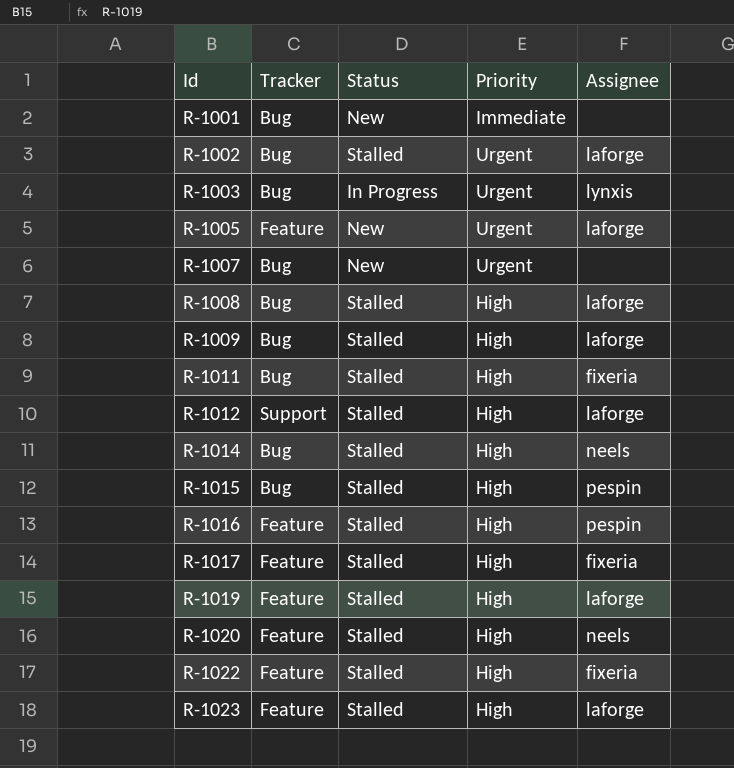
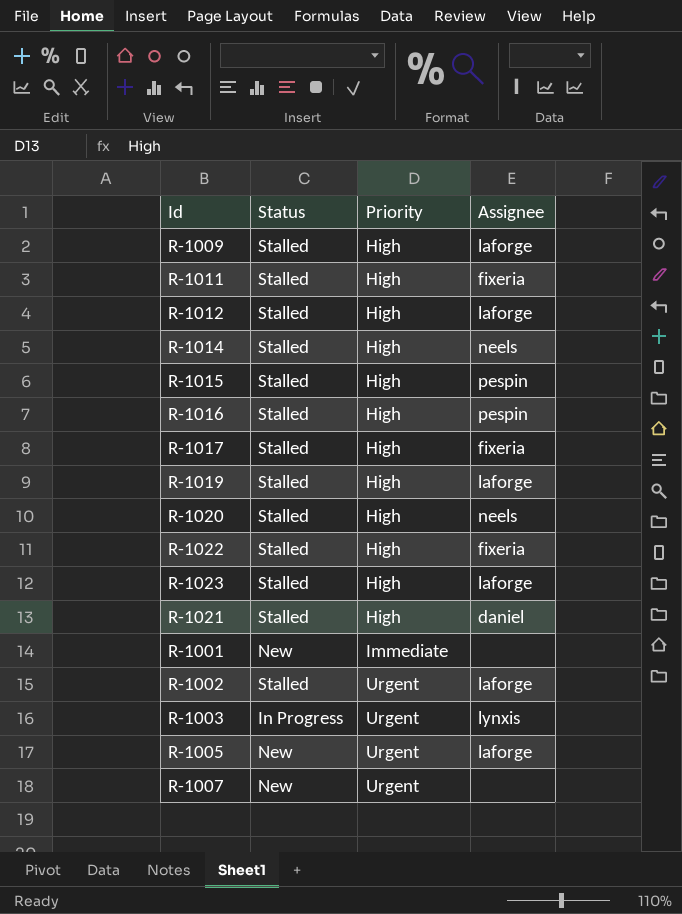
row order: Id ascending -> Priority ascending
column Tracker | position: 2 -> none
row R-1008: Bug | Stalled | High | laforge -> none
row R-1021: none -> Stalled | High | daniel

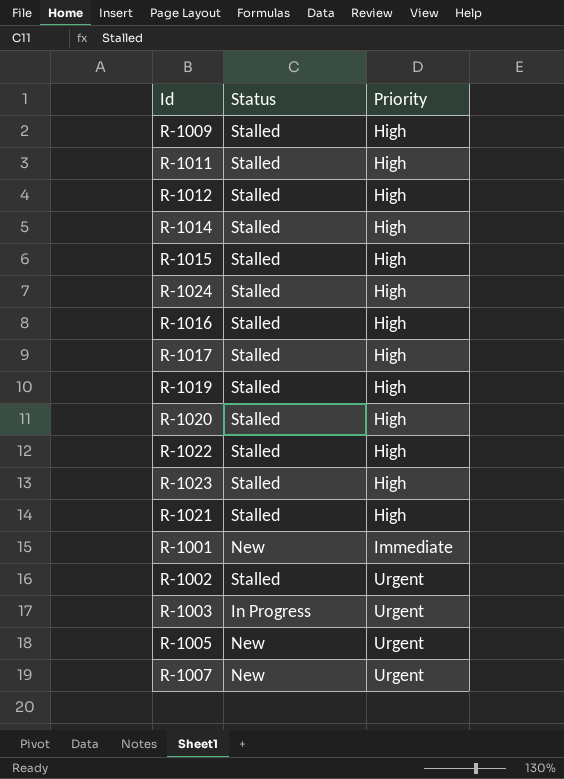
column Assignee | position: 4 -> none
row R-1024: none -> Stalled | High

